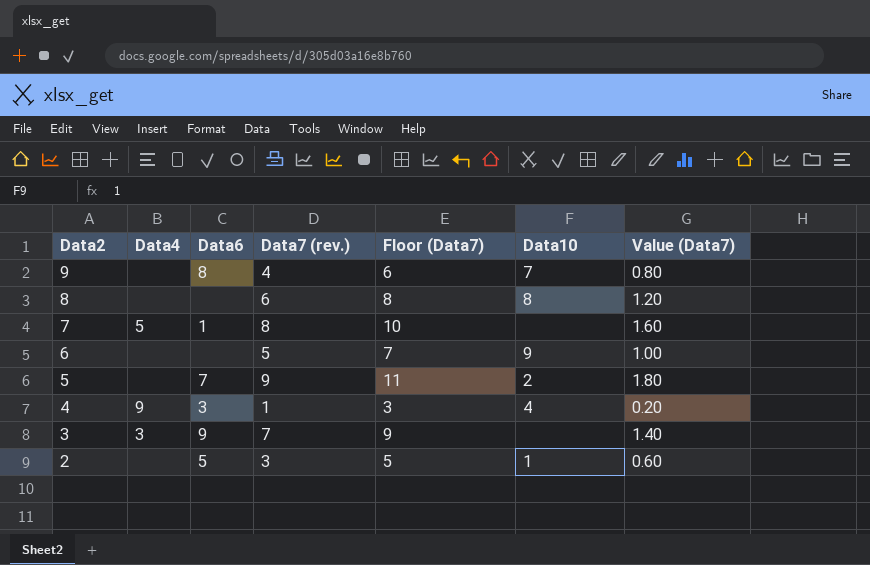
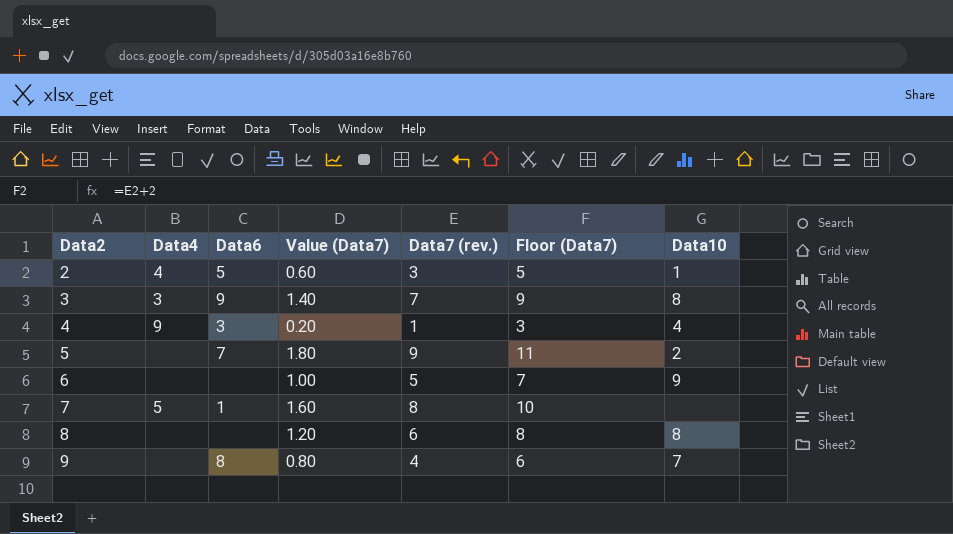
row order: Data2 descending -> Data2 ascending
column Value (Data7) | position: 7 -> 4
2 | Data4: none -> 4
3 | Data10: none -> 8

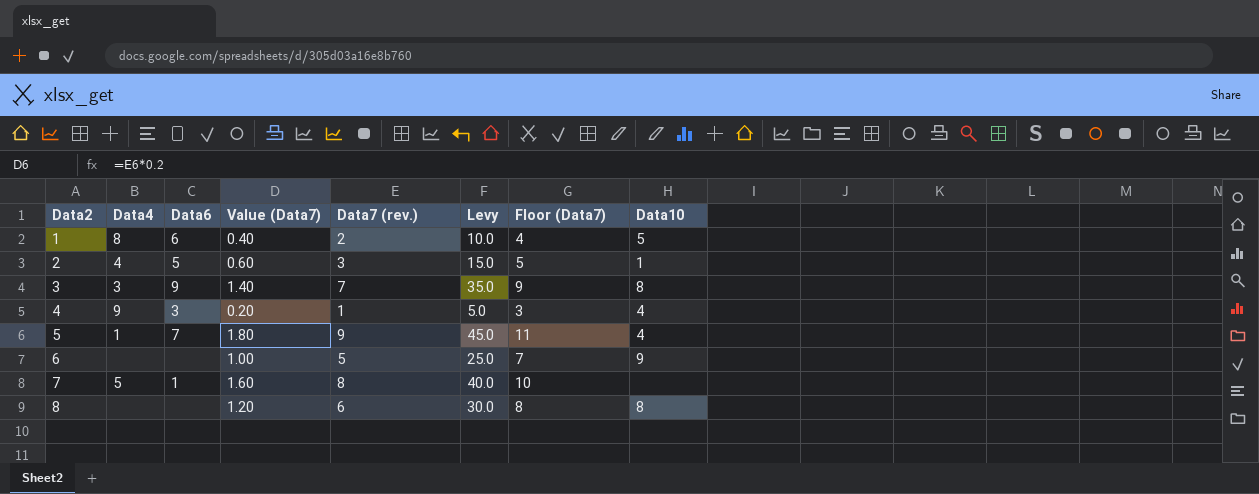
column Levy | formula: none -> [Data7 (rev.)] * 5
row 9: none | 8 | 0.80 | 4 | 6 | 7 -> none
row 1: none -> 8 | 6 | 0.40 | 2 | 10.0 | 4 | 5
5 | Data4: none -> 1
5 | Data10: 2 -> 4

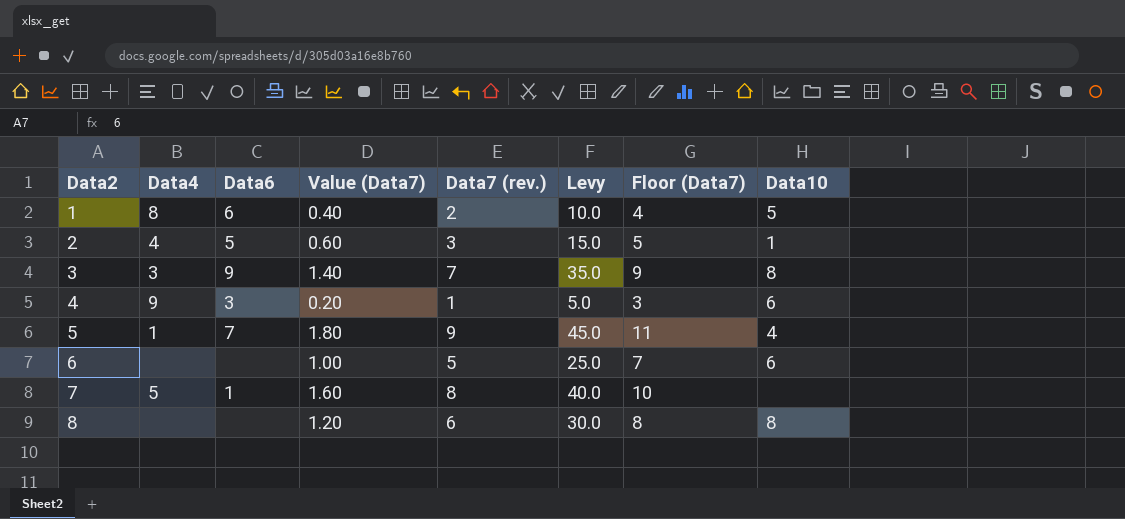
4 | Data10: 4 -> 6
6 | Data10: 9 -> 6

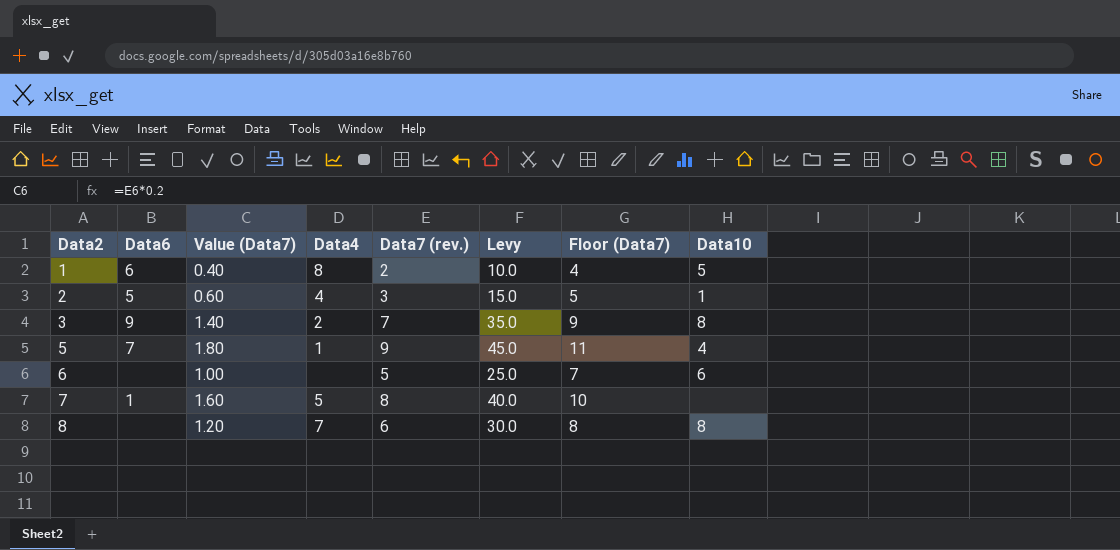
column Data4 | position: 2 -> 4
row 4: 9 | 3 | 0.20 | 1 | 5.0 | 3 | 6 -> none
3 | Data4: 3 -> 2
8 | Data4: none -> 7

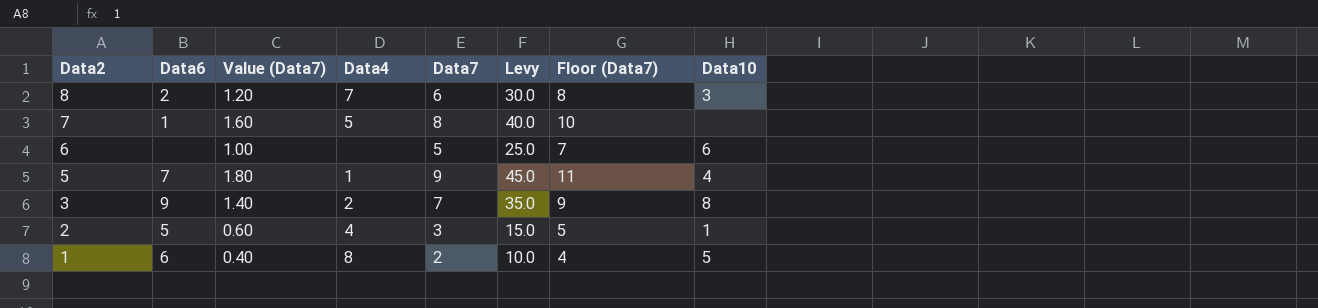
row order: Data2 ascending -> Data2 descending
column name: Data7 (rev.) -> Data7
8 | Data6: none -> 2
8 | Data10: 8 -> 3

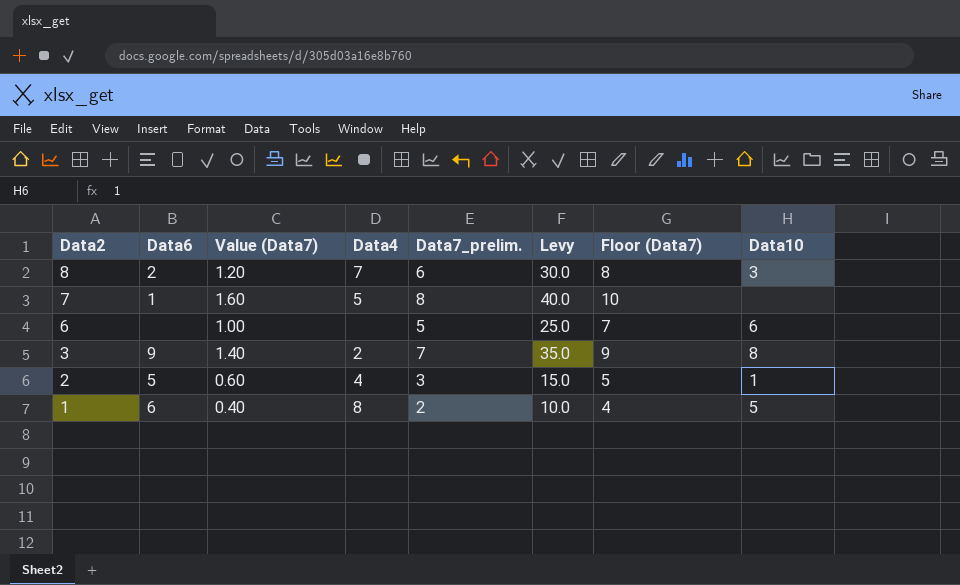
column name: Data7 -> Data7_prelim.
row 5: 7 | 1.80 | 1 | 9 | 45.0 | 11 | 4 -> none

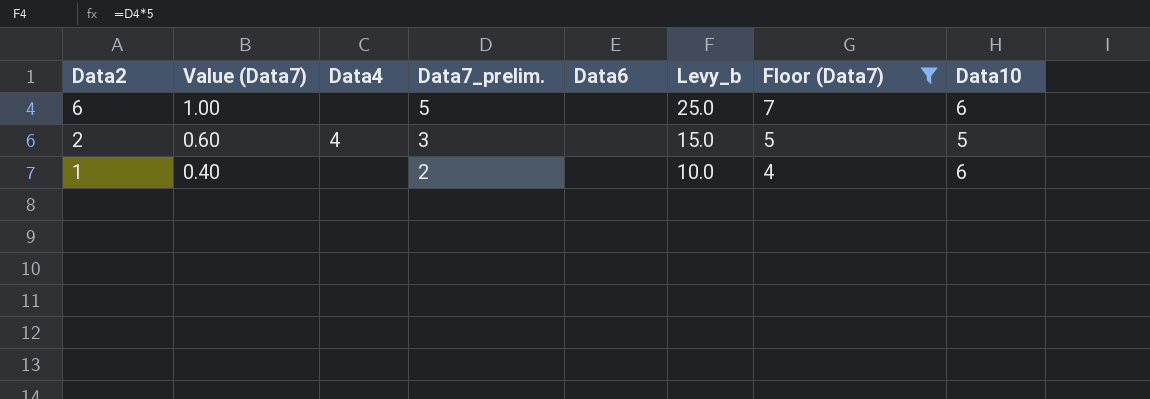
filter: none -> Floor (Data7) <= 7
column Data6 | position: 2 -> 5
column name: Levy -> Levy_b
2 | Data6: 5 -> none
2 | Data10: 1 -> 5
1 | Data4: 8 -> none
1 | Data6: 6 -> none
1 | Data10: 5 -> 6

